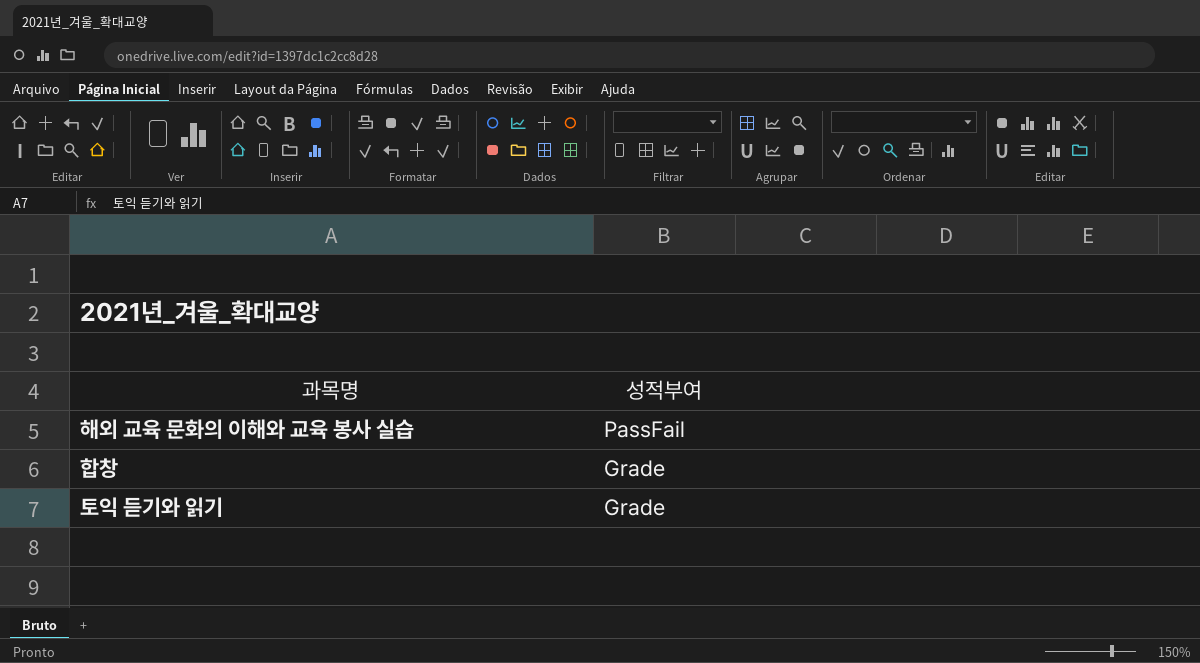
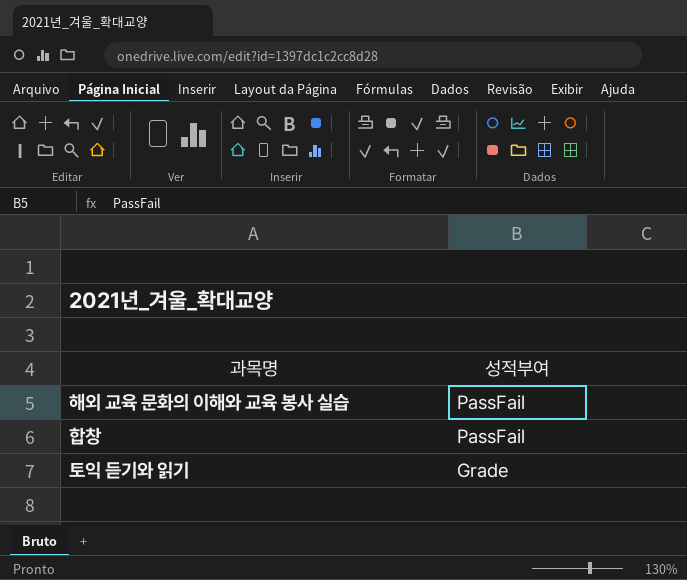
합창 | 성적부여: Grade -> PassFail

